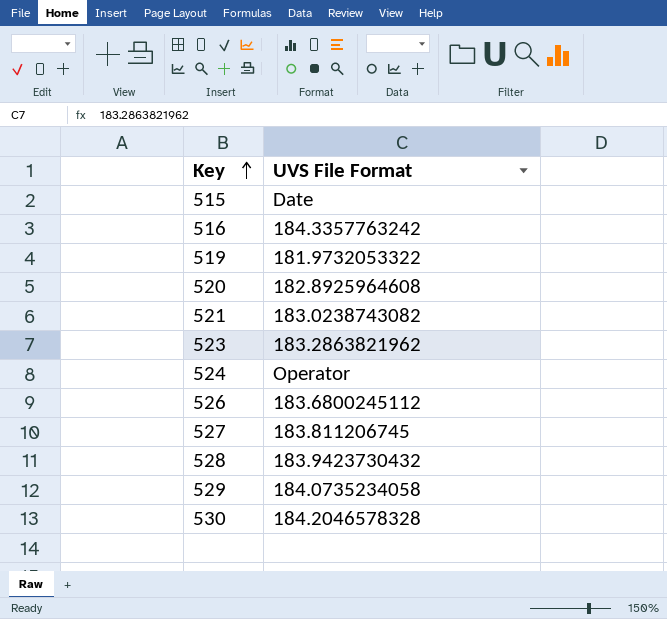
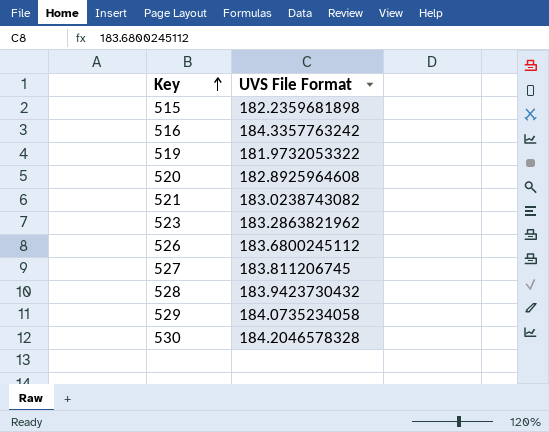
row 524: Operator -> none
515 | UVS File Format: Date -> 182.2359681898

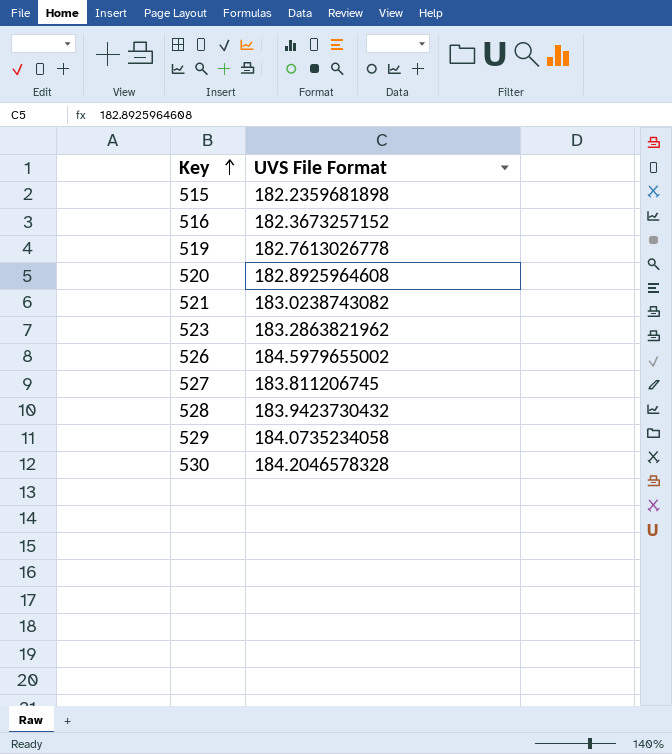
516 | UVS File Format: 184.3357763242 -> 182.3673257152
519 | UVS File Format: 181.9732053322 -> 182.7613026778
526 | UVS File Format: 183.6800245112 -> 184.5979655002

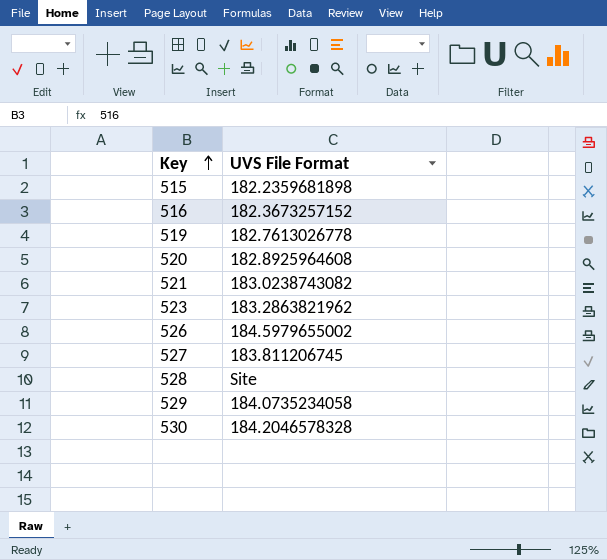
528 | UVS File Format: 183.9423730432 -> Site

